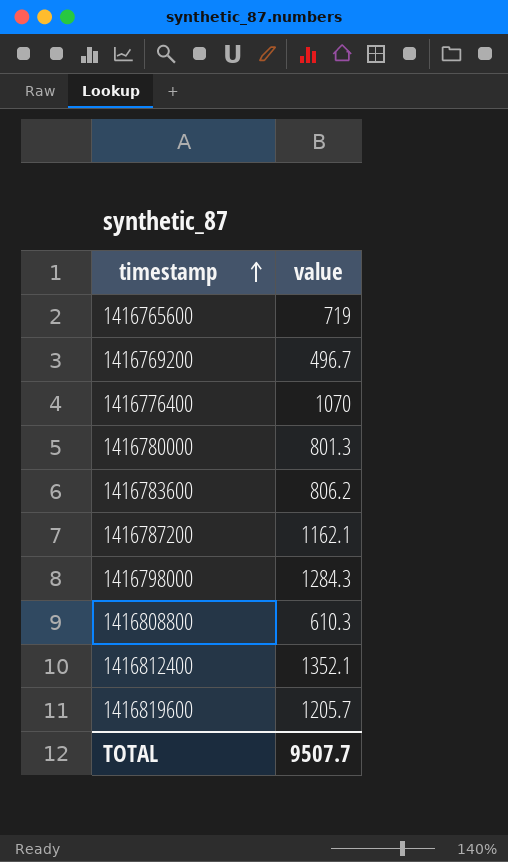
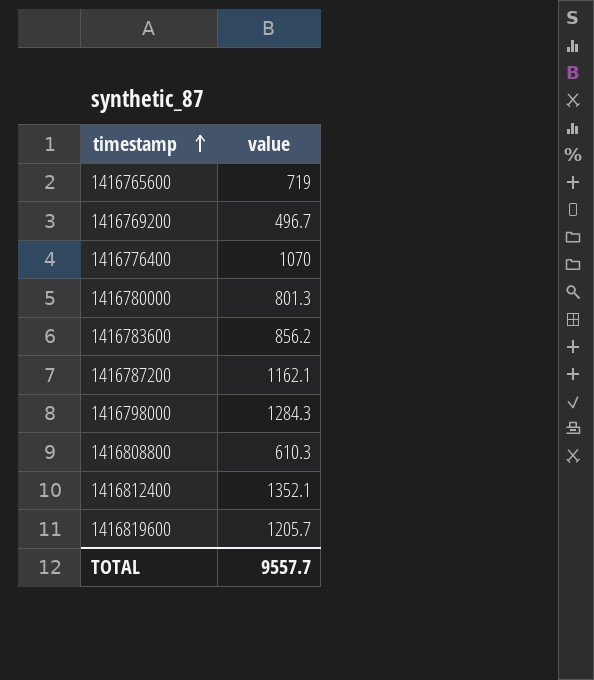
1416783600 | value: 806.2 -> 856.2
TOTAL | value: 9507.7 -> 9557.7

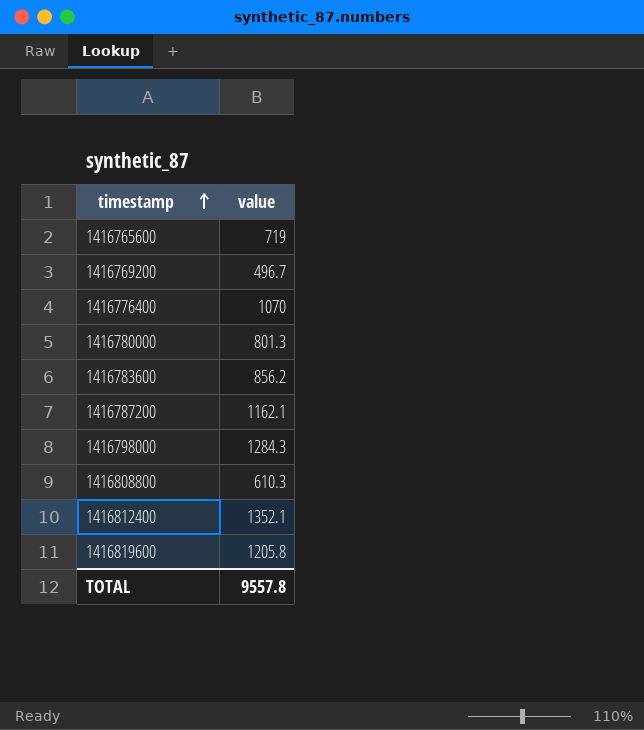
1416819600 | value: 1205.7 -> 1205.8
TOTAL | value: 9557.7 -> 9557.8

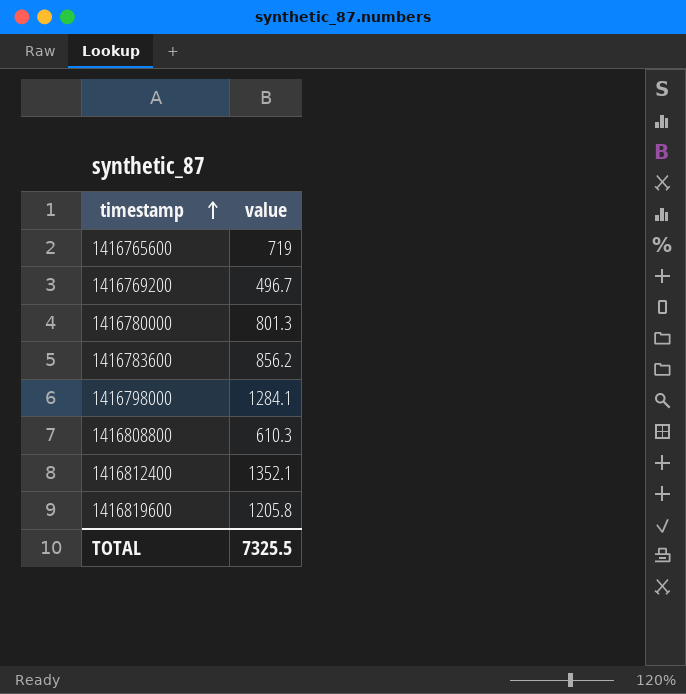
row 1416776400: 1070 -> none
row 1416787200: 1162.1 -> none
1416798000 | value: 1284.3 -> 1284.1
TOTAL | value: 9557.8 -> 7325.5

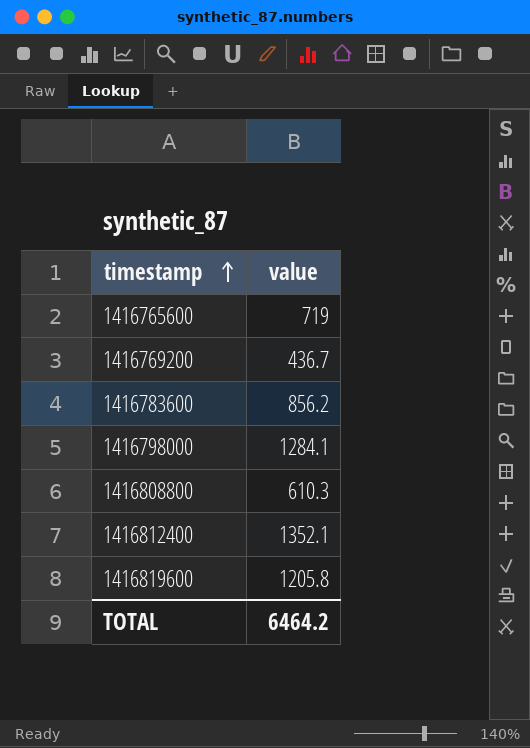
row 1416780000: 801.3 -> none
1416769200 | value: 496.7 -> 436.7
TOTAL | value: 7325.5 -> 6464.2

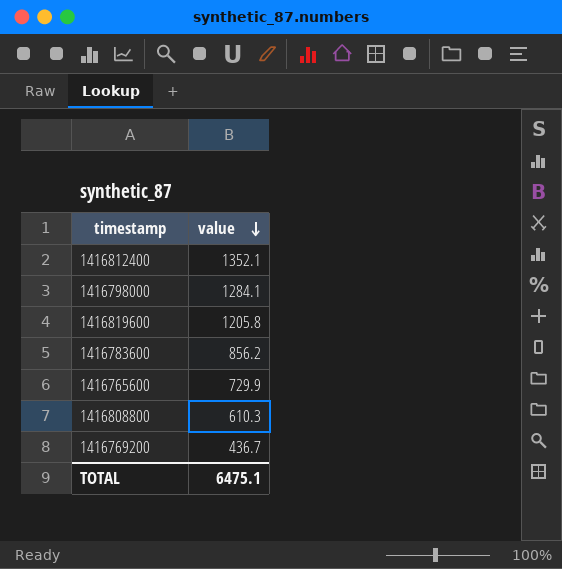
row order: timestamp ascending -> value descending
1416765600 | value: 719 -> 729.9
TOTAL | value: 6464.2 -> 6475.1

